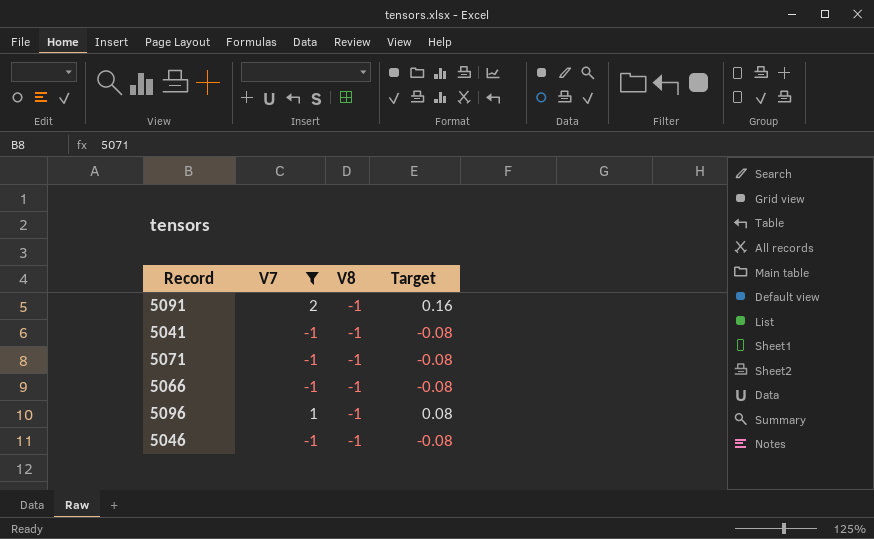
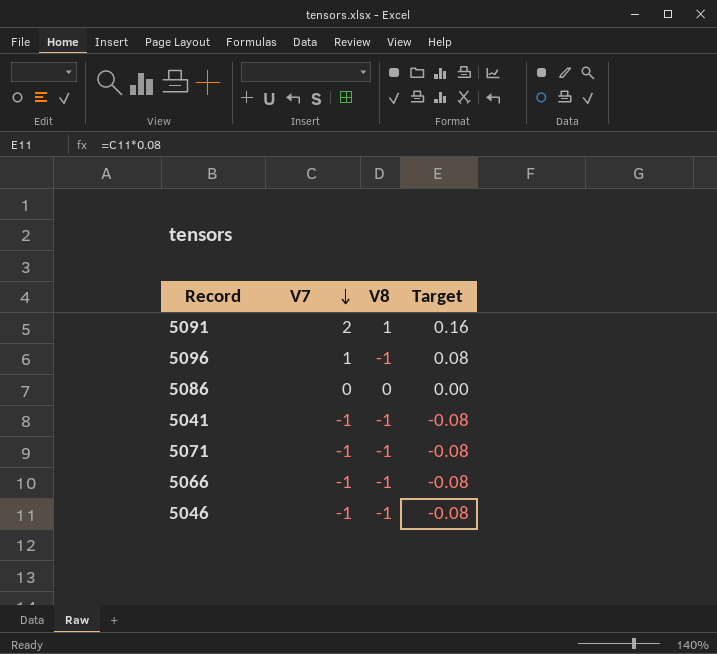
filter: V7 != 0 -> none
row order: none -> V7 descending
5091 | V8: -1 -> 1

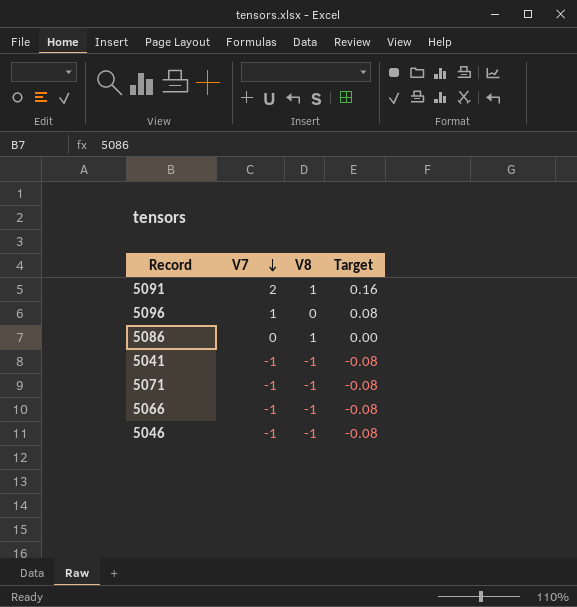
5096 | V8: -1 -> 0
5086 | V8: 0 -> 1

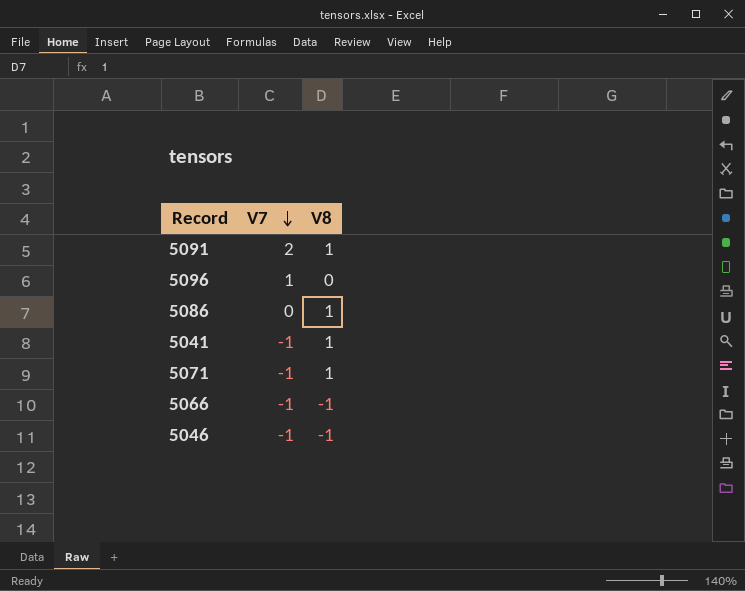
column Target | formula: [V7] * 0.08 -> none
5041 | V8: -1 -> 1
5071 | V8: -1 -> 1

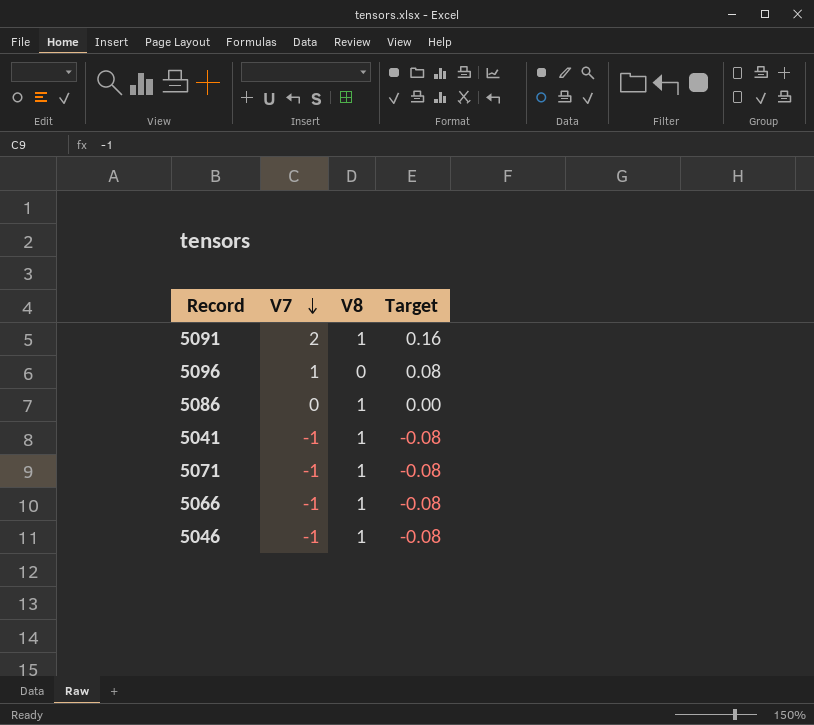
column Target | formula: none -> [V7] * 0.08
5066 | V8: -1 -> 1
5046 | V8: -1 -> 1

